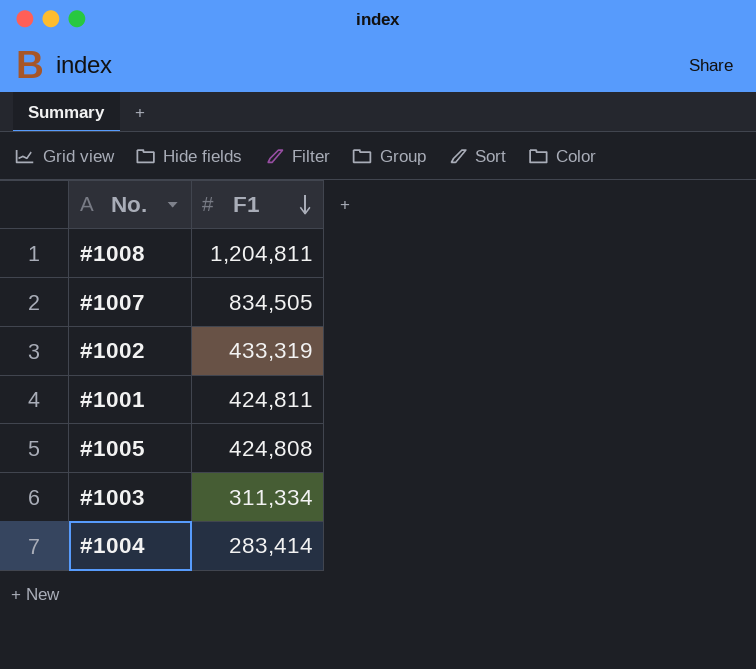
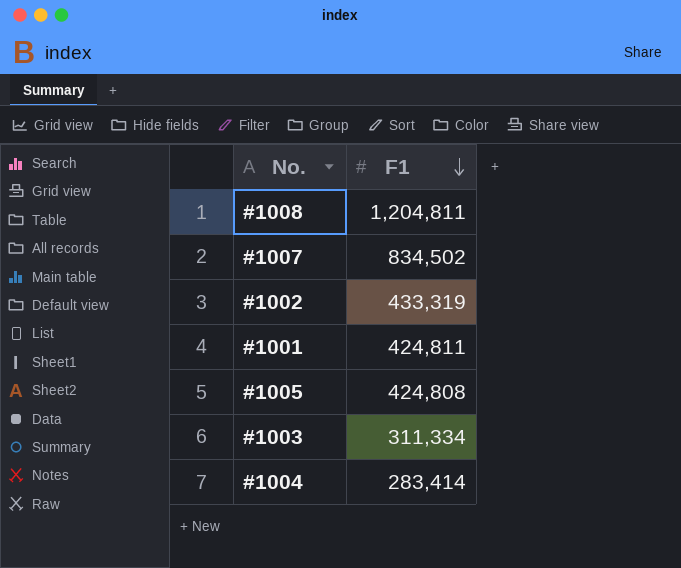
#1007 | F1: 834,505 -> 834,502

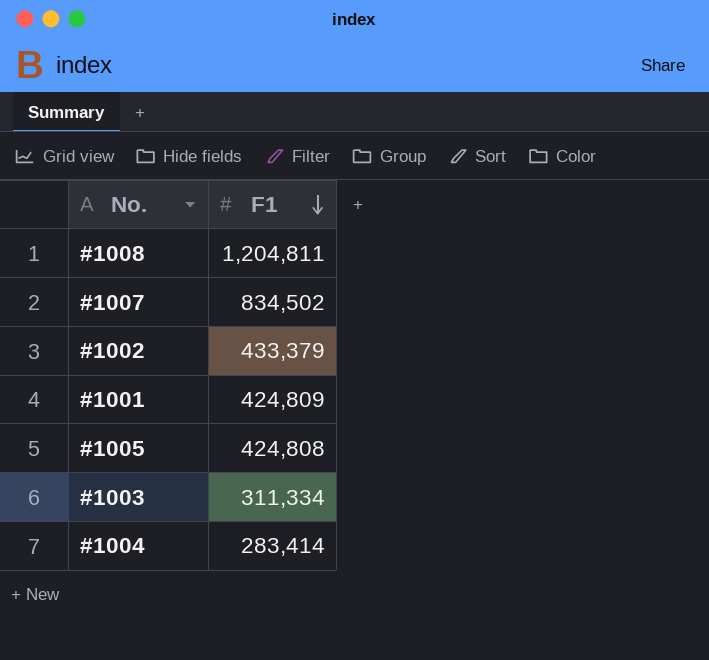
#1002 | F1: 433,319 -> 433,379
#1001 | F1: 424,811 -> 424,809

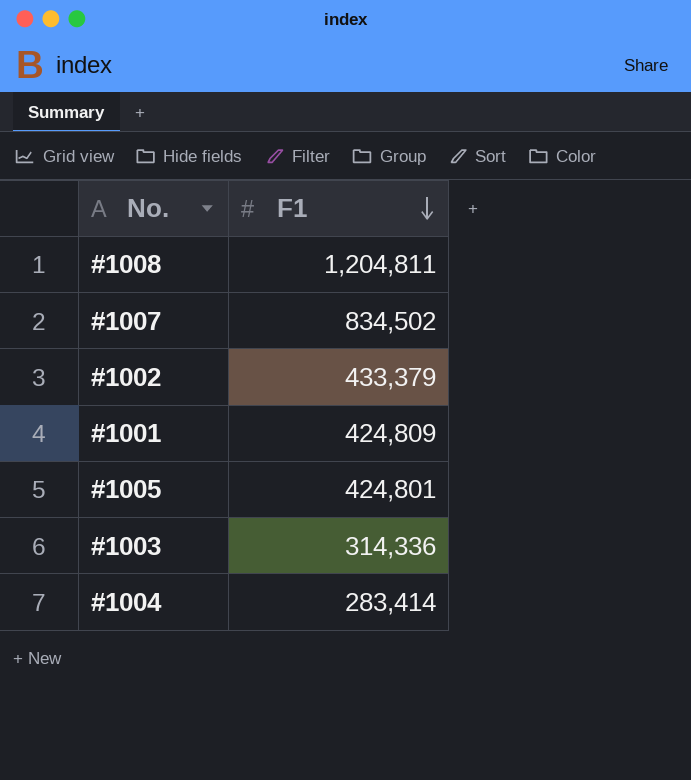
#1005 | F1: 424,808 -> 424,801
#1003 | F1: 311,334 -> 314,336

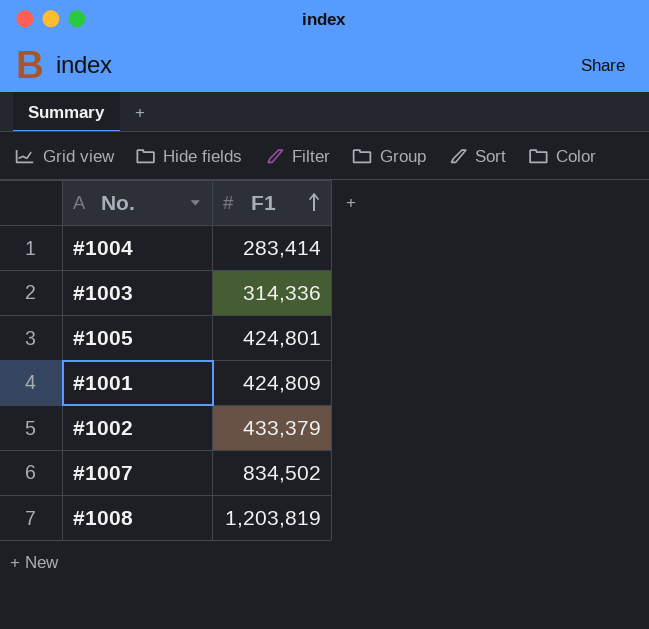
row order: F1 descending -> F1 ascending
#1008 | F1: 1,204,811 -> 1,203,819

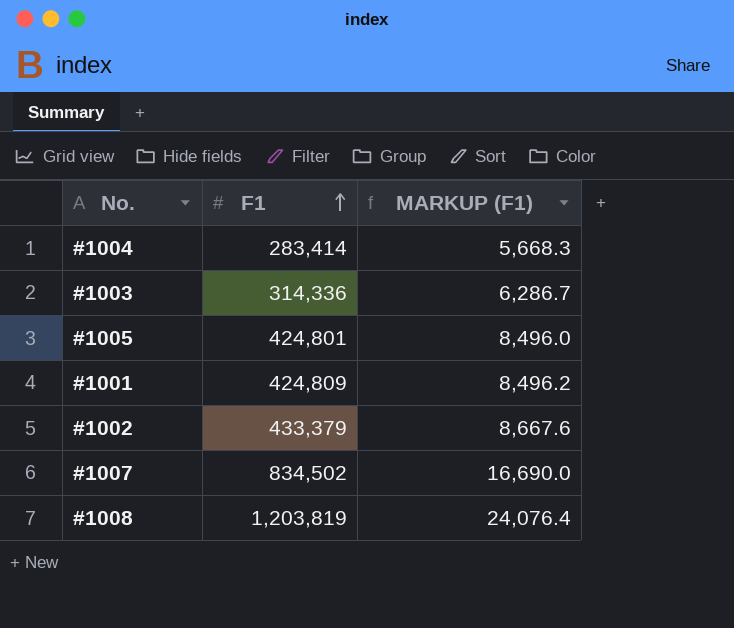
column MARKUP (F1) | formula: none -> [F1] * 0.02

